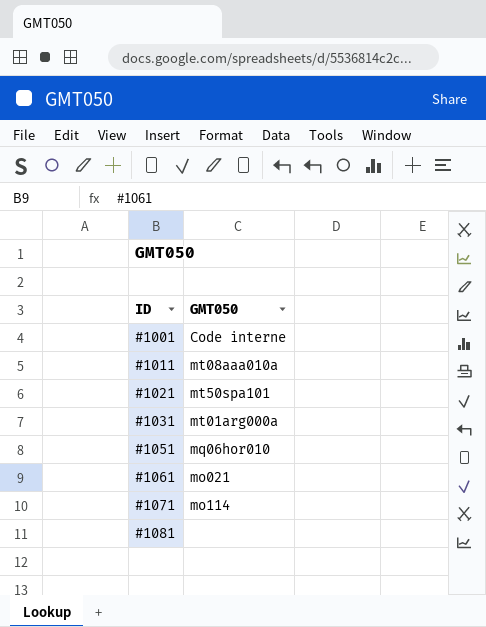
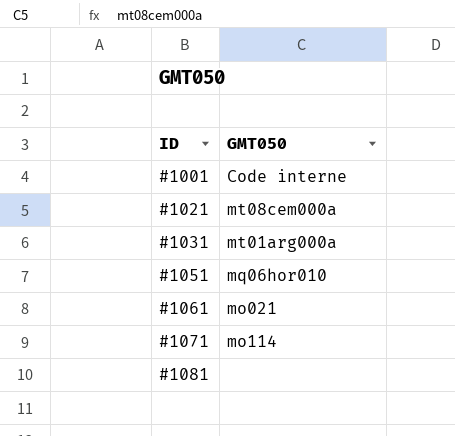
row #1011: mt08aaa010a -> none
#1021 | GMT050: mt50spa101 -> mt08cem000a

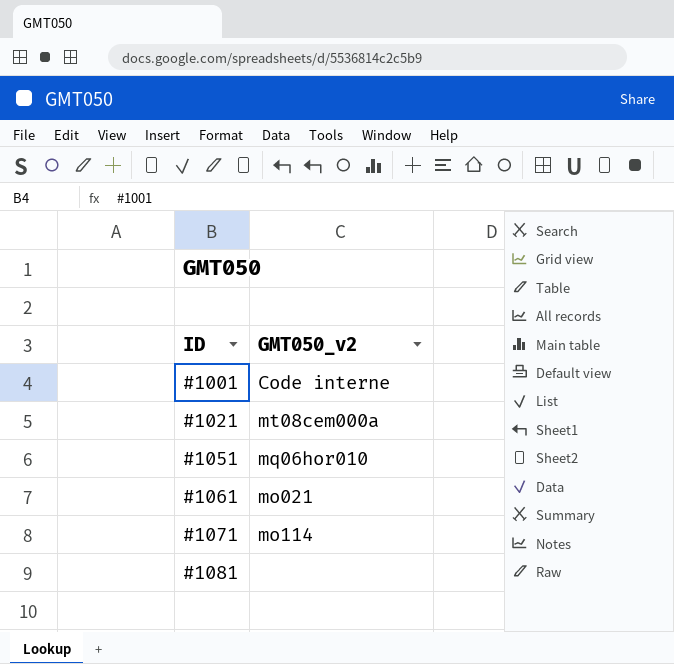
column name: GMT050 -> GMT050_v2
row #1031: mt01arg000a -> none

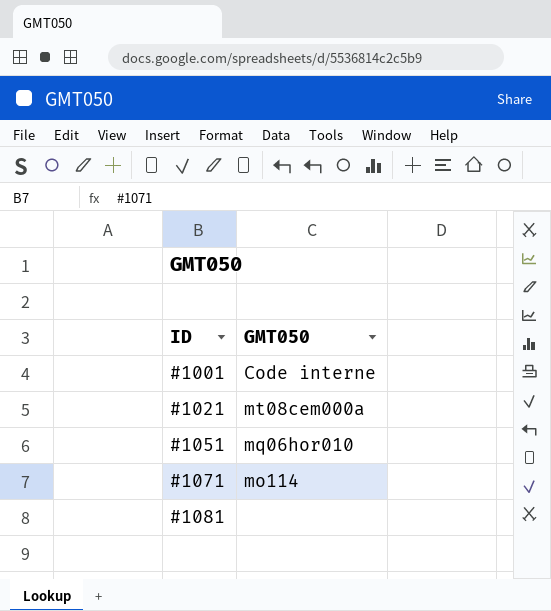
column name: GMT050_v2 -> GMT050
row #1061: mo021 -> none

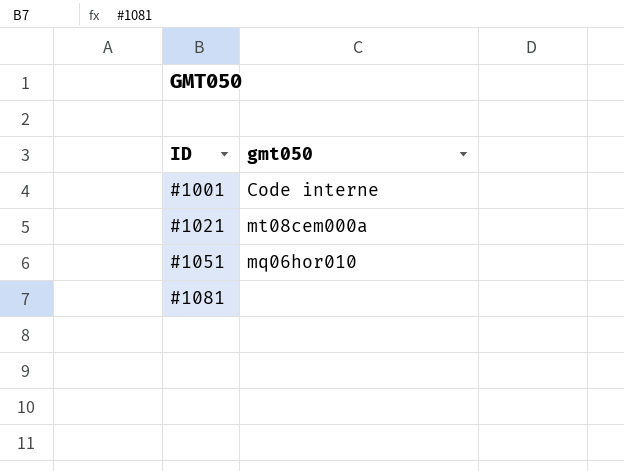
column name: GMT050 -> gmt050
row #1071: mo114 -> none

